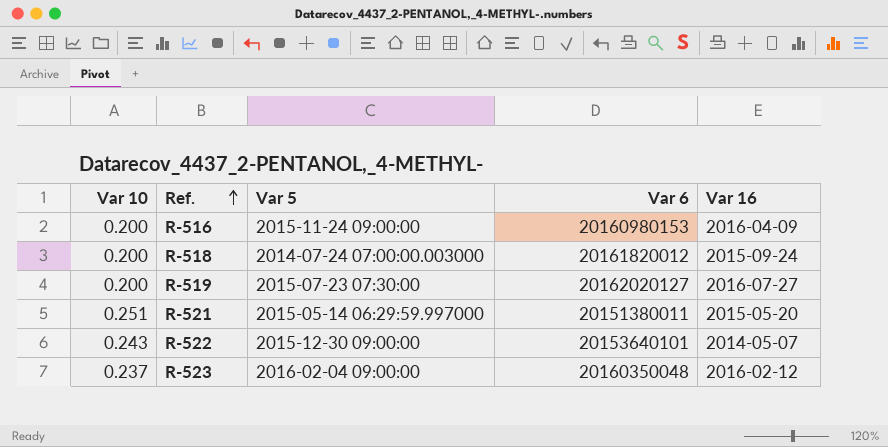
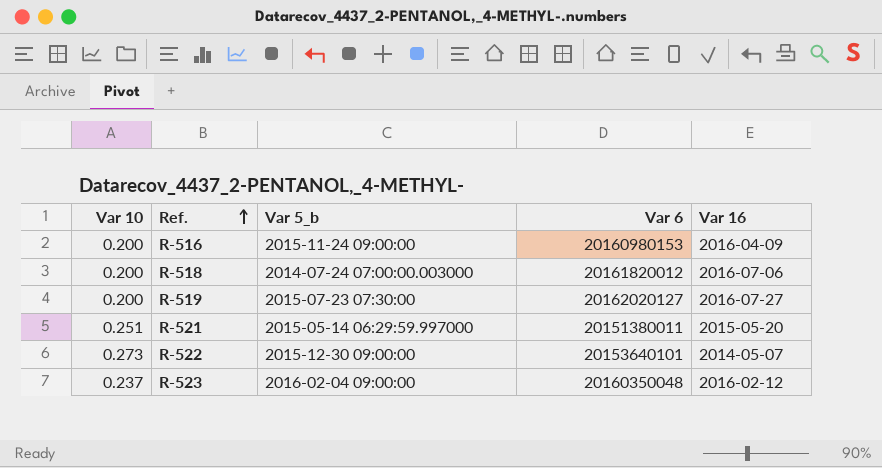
column name: Var 5 -> Var 5_b
R-518 | Var 16: 2015-09-24 -> 2016-07-06
R-522 | Var 10: 0.243 -> 0.273

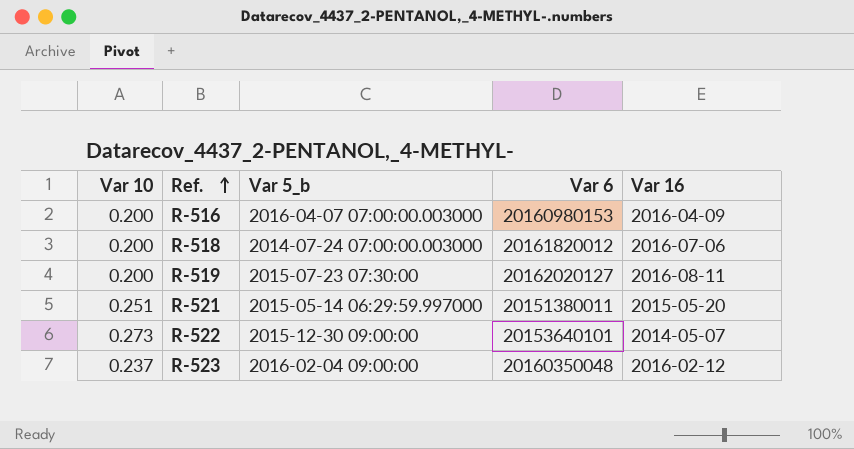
R-516 | Var 5_b: 2015-11-24 09:00:00 -> 2016-04-07 07:00:00.003000
R-519 | Var 16: 2016-07-27 -> 2016-08-11

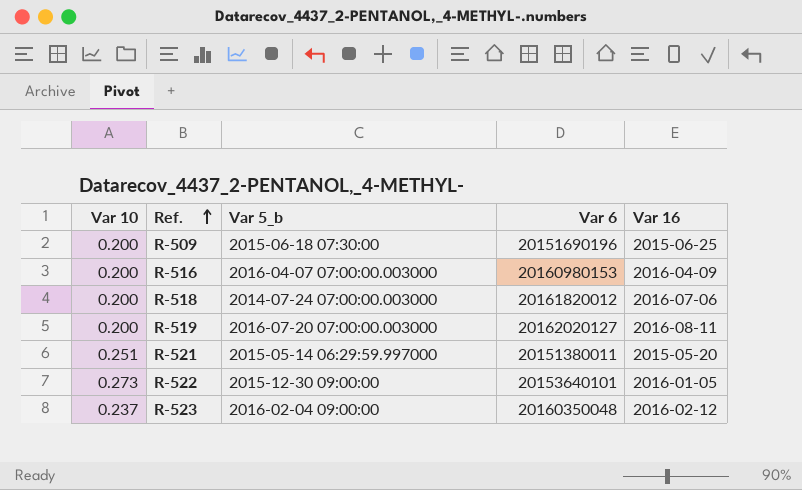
row R-509: none -> 0.200 | 2015-06-18 07:30:00 | 20151690196 | 2015-06-25
R-519 | Var 5_b: 2015-07-23 07:30:00 -> 2016-07-20 07:00:00.003000
R-522 | Var 16: 2014-05-07 -> 2016-01-05

